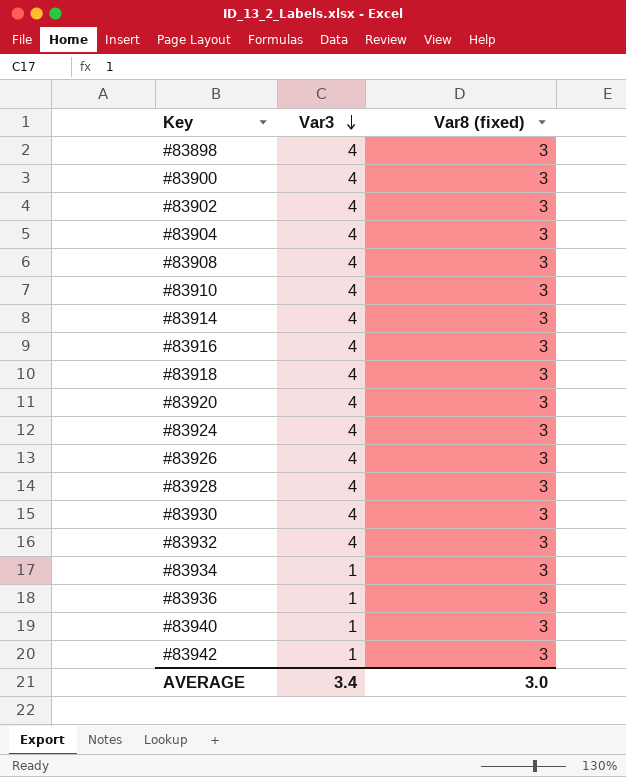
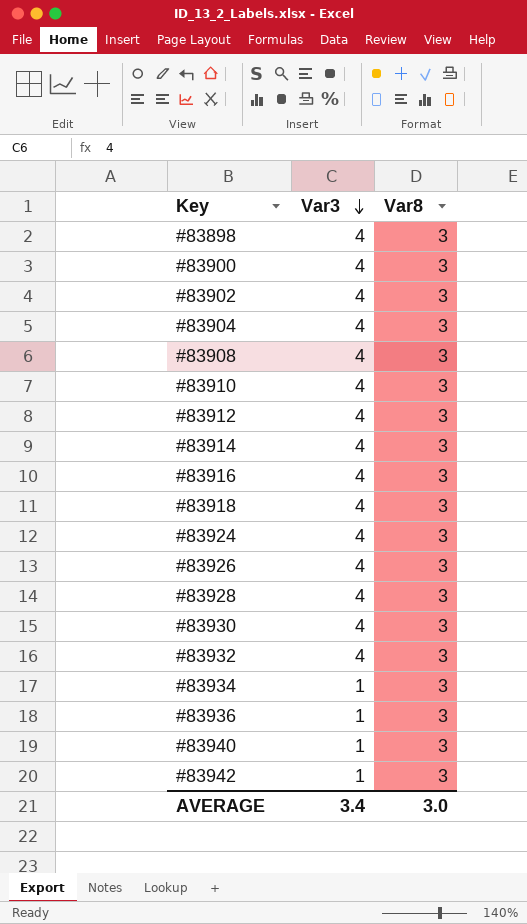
column name: Var8 (fixed) -> Var8
row #83920: 4 | 3 -> none
row #83912: none -> 4 | 3

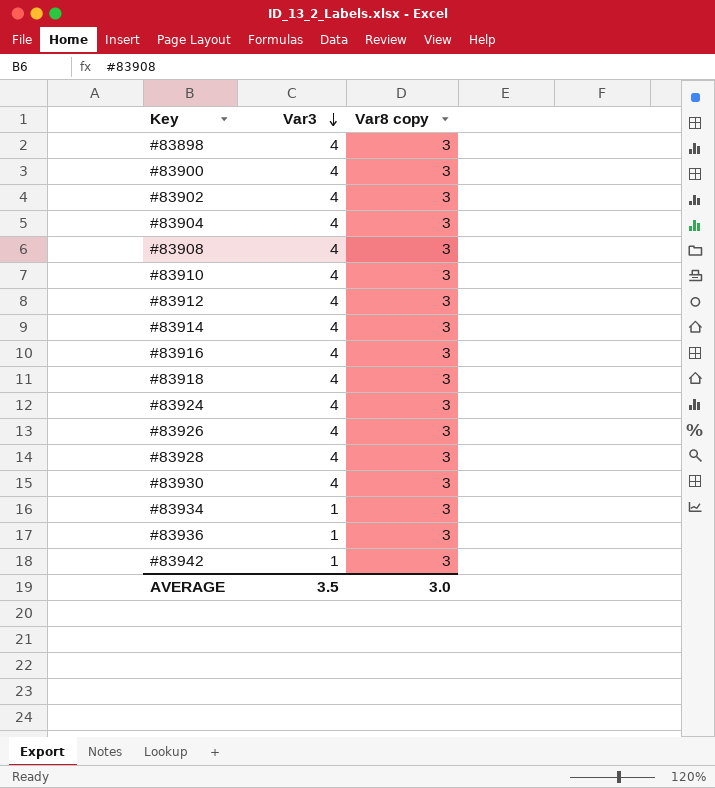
column name: Var8 -> Var8 copy
row #83932: 4 | 3 -> none
row #83940: 1 | 3 -> none
AVERAGE | Var3: 3.4 -> 3.5

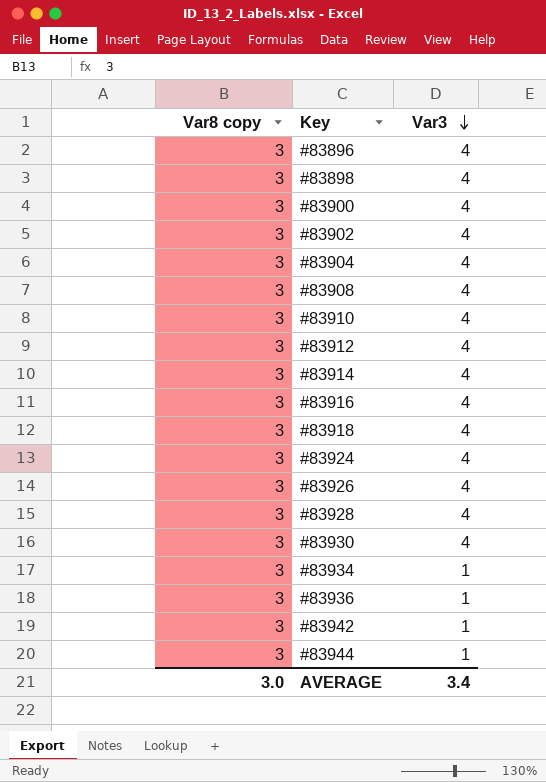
column Var8 copy | position: 3 -> 1
row #83896: none -> 3 | 4
row #83944: none -> 3 | 1
AVERAGE | Var3: 3.5 -> 3.4

